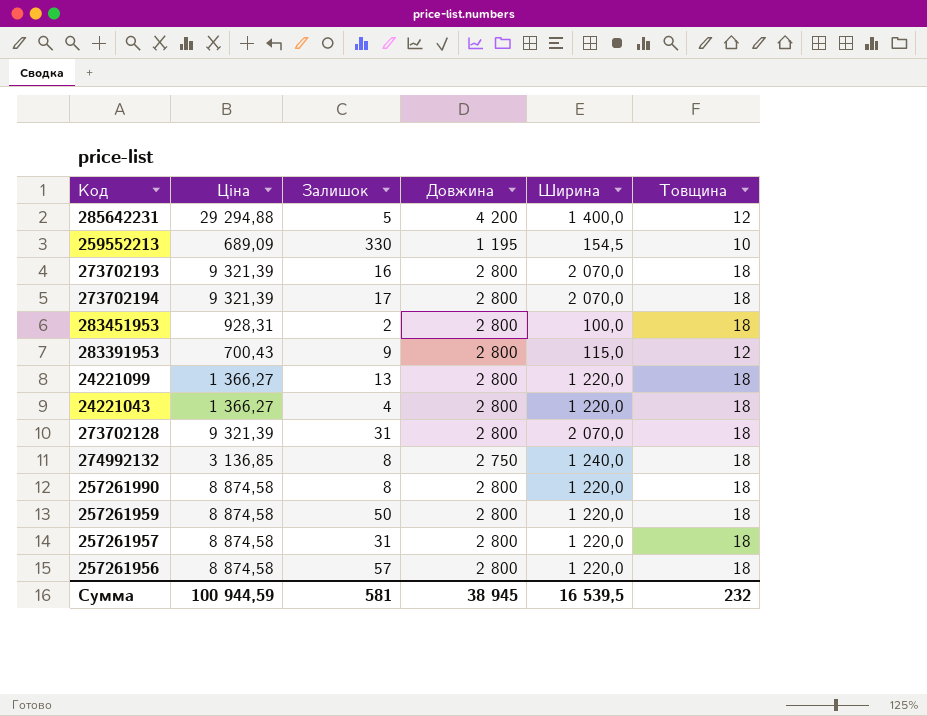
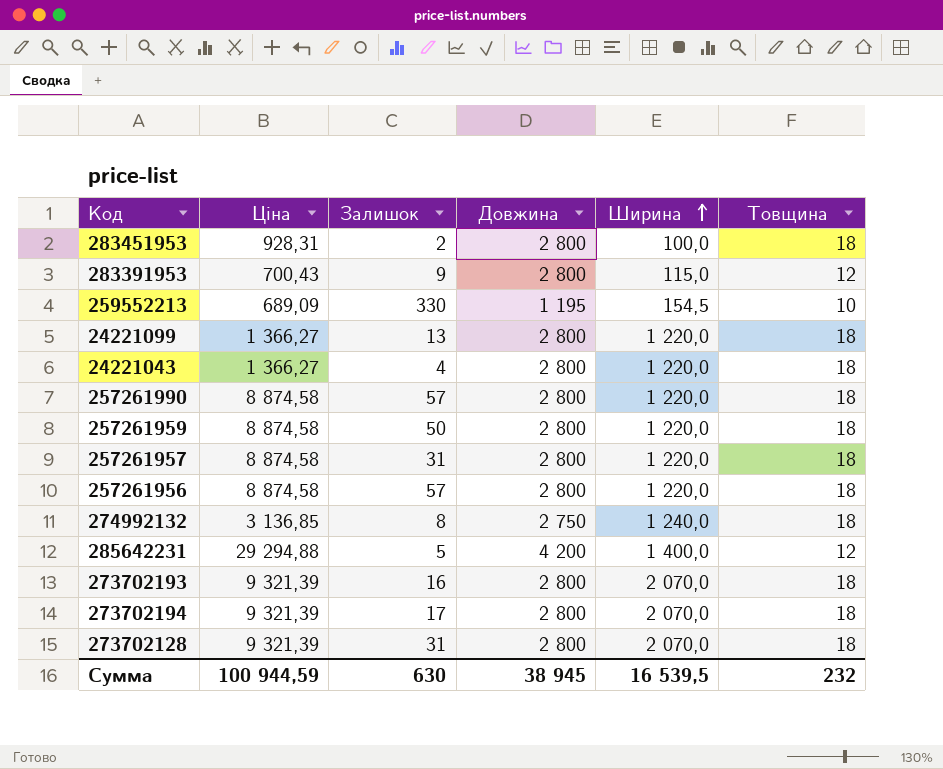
row order: none -> Ширина ascending
257261990 | Залишок: 8 -> 57
Сумма | Залишок: 581 -> 630

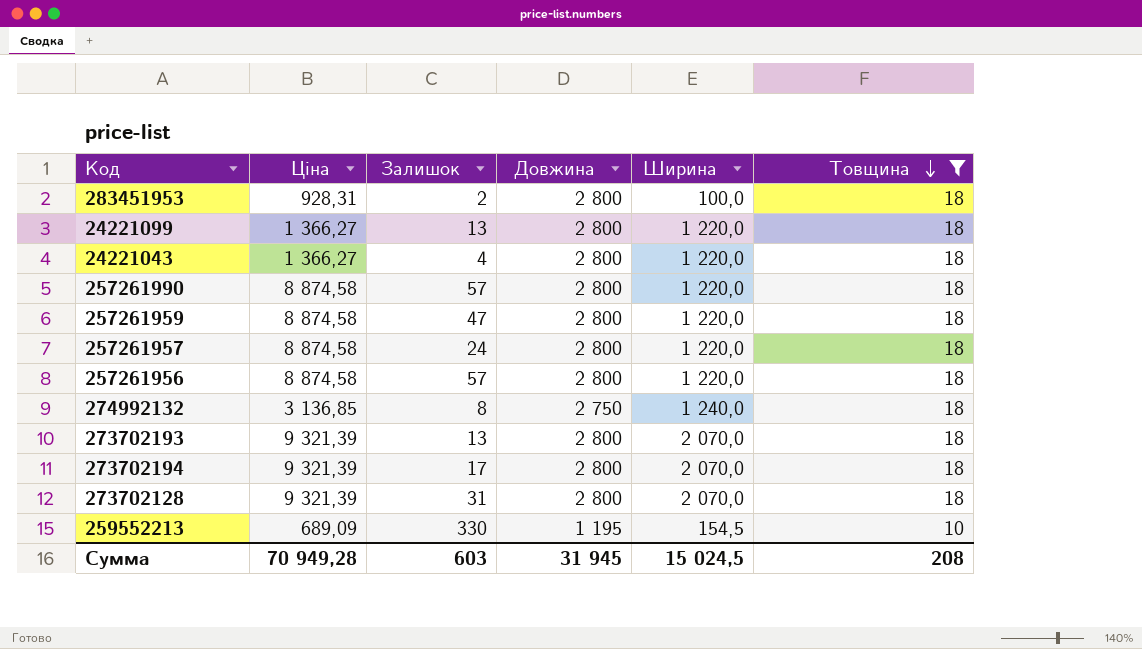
filter: none -> Товщина != 12
row order: Ширина ascending -> Товщина descending
257261959 | Залишок: 50 -> 47
257261957 | Залишок: 31 -> 24
273702193 | Залишок: 16 -> 13
Сумма | Ціна: 100 944,59 -> 70 949,28
Сумма | Залишок: 630 -> 603
Сумма | Довжина: 38 945 -> 31 945
Сумма | Ширина: 16 539,5 -> 15 024,5
Сумма | Товщина: 232 -> 208

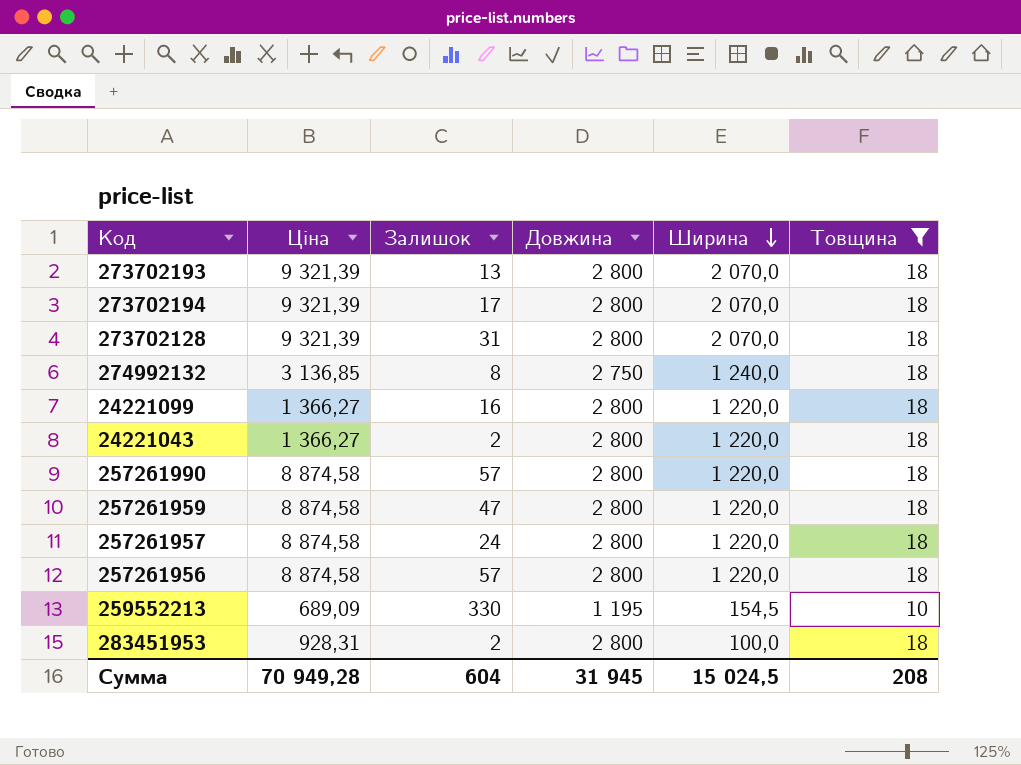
row order: Товщина descending -> Ширина descending
24221099 | Залишок: 13 -> 16
24221043 | Залишок: 4 -> 2
Сумма | Залишок: 603 -> 604

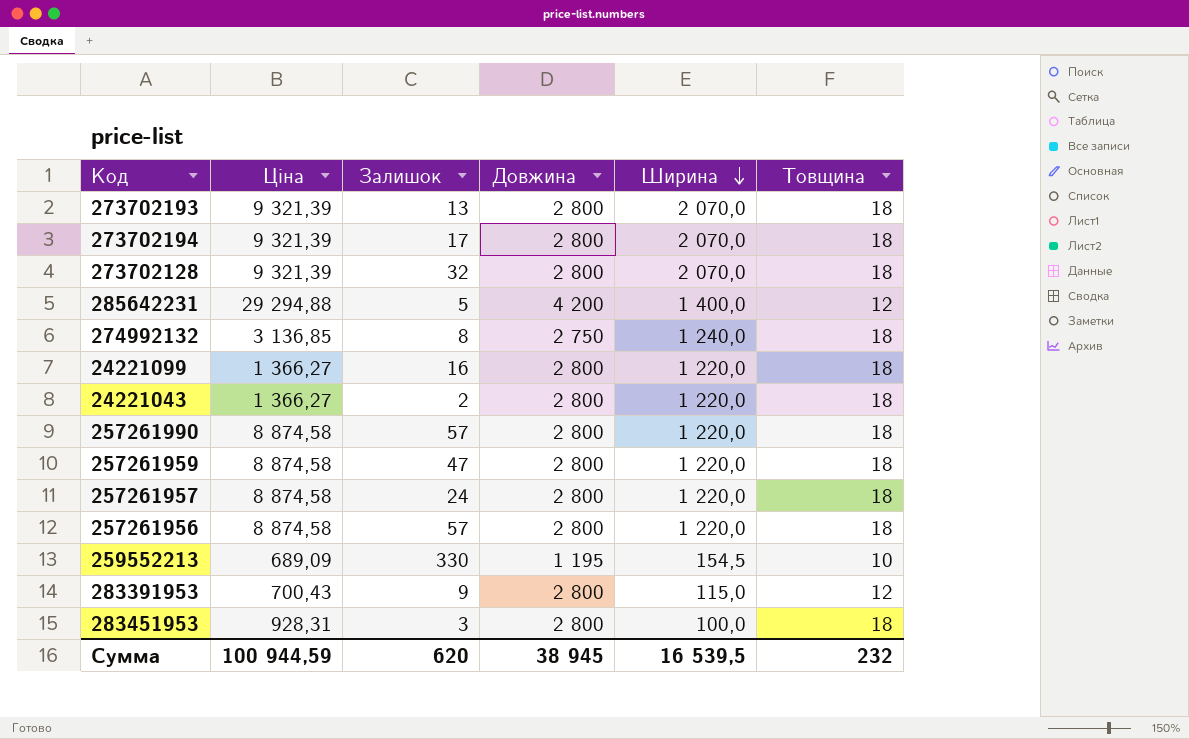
filter: Товщина != 12 -> none
273702128 | Залишок: 31 -> 32
283451953 | Залишок: 2 -> 3
Сумма | Ціна: 70 949,28 -> 100 944,59
Сумма | Залишок: 604 -> 620
Сумма | Довжина: 31 945 -> 38 945
Сумма | Ширина: 15 024,5 -> 16 539,5
Сумма | Товщина: 208 -> 232

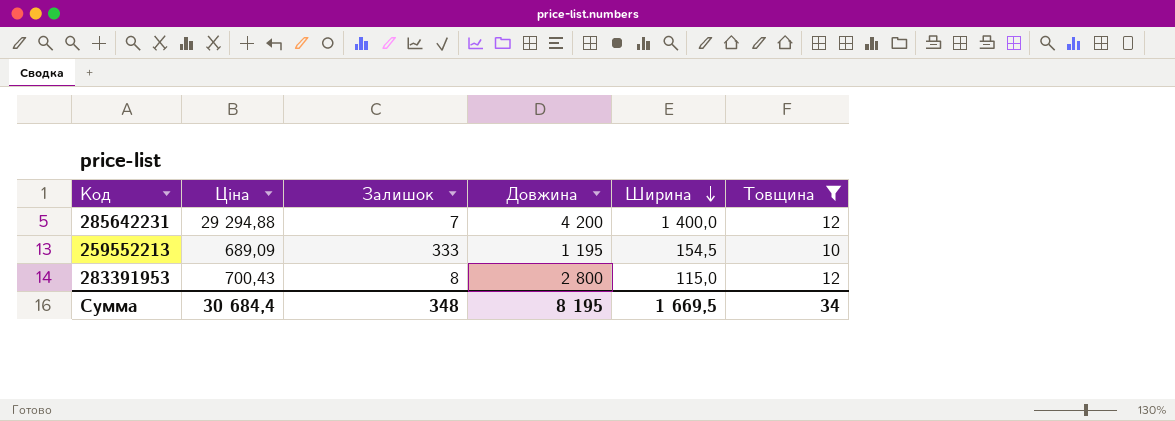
filter: none -> Товщина != 18
285642231 | Залишок: 5 -> 7
259552213 | Залишок: 330 -> 333
283391953 | Залишок: 9 -> 8
Сумма | Ціна: 100 944,59 -> 30 684,4
Сумма | Залишок: 620 -> 348
Сумма | Довжина: 38 945 -> 8 195
Сумма | Ширина: 16 539,5 -> 1 669,5
Сумма | Товщина: 232 -> 34

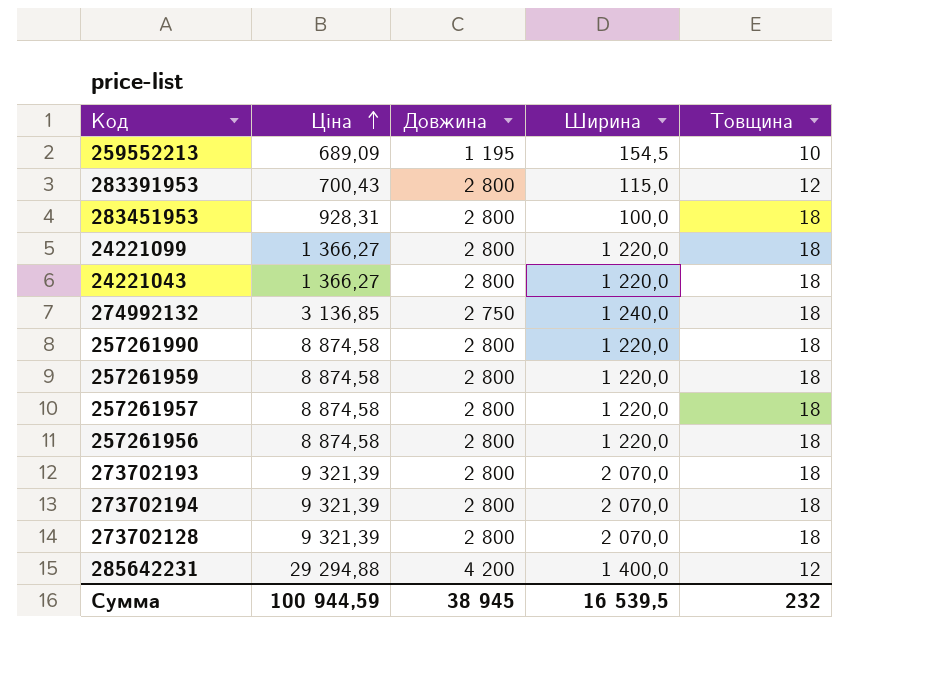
filter: Товщина != 18 -> none
row order: Ширина descending -> Ціна ascending
column Залишок | position: 3 -> none
Сумма | Ціна: 30 684,4 -> 100 944,59
Сумма | Довжина: 8 195 -> 38 945
Сумма | Ширина: 1 669,5 -> 16 539,5
Сумма | Товщина: 34 -> 232

